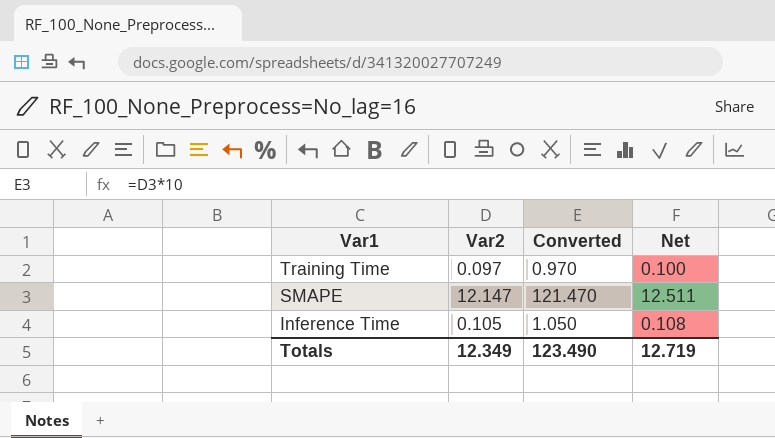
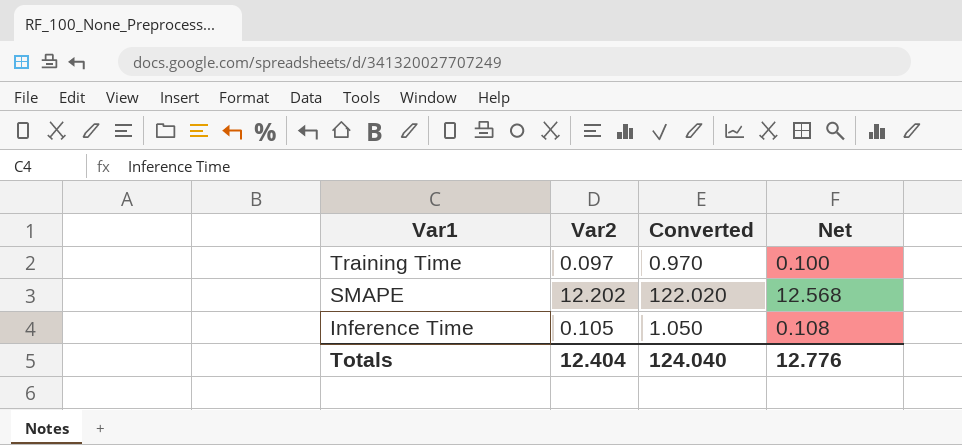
SMAPE | Var2: 12.147 -> 12.202
SMAPE | Converted: 121.470 -> 122.020
SMAPE | Net: 12.511 -> 12.568
Totals | Var2: 12.349 -> 12.404
Totals | Converted: 123.490 -> 124.040
Totals | Net: 12.719 -> 12.776

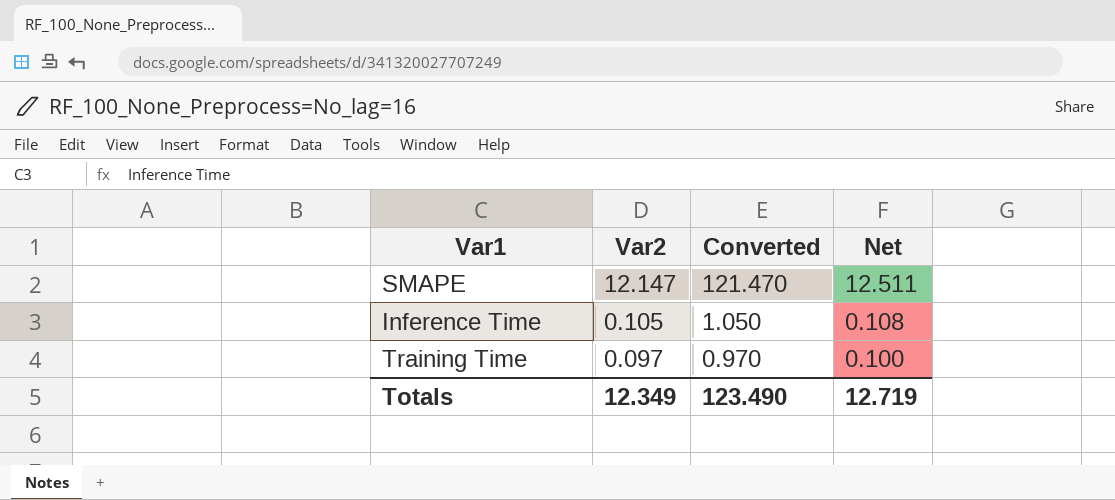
row order: Var1 descending -> Var2 descending
SMAPE | Var2: 12.202 -> 12.147
SMAPE | Converted: 122.020 -> 121.470
SMAPE | Net: 12.568 -> 12.511
Totals | Var2: 12.404 -> 12.349
Totals | Converted: 124.040 -> 123.490
Totals | Net: 12.776 -> 12.719

